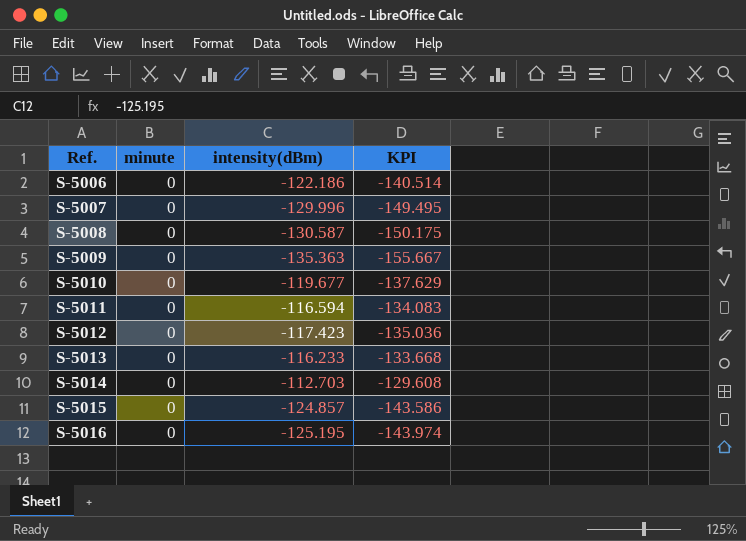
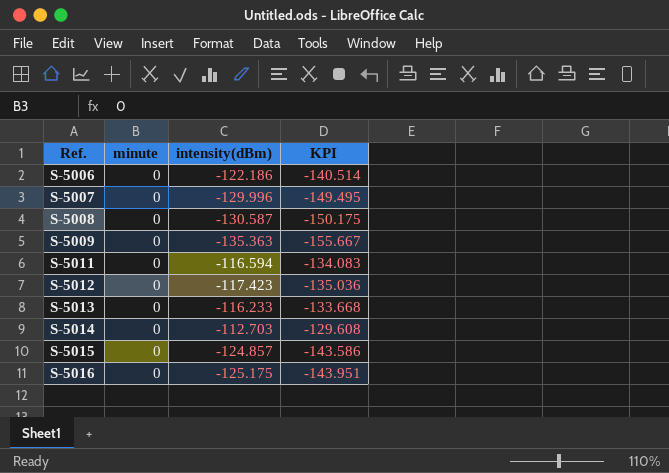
row S-5010: 0 | -119.677 | -137.629 -> none
S-5016 | intensity(dBm): -125.195 -> -125.175
S-5016 | KPI: -143.974 -> -143.951

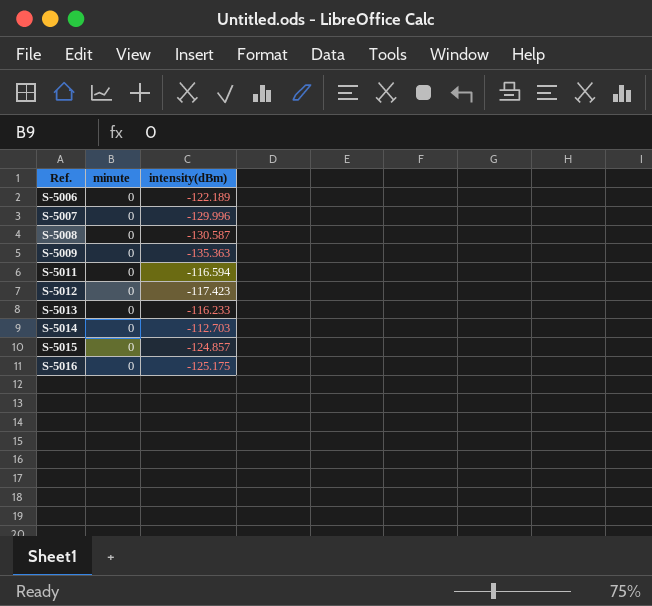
column KPI | formula: [intensity(dBm)] * 1.15 -> none
S-5006 | intensity(dBm): -122.186 -> -122.189

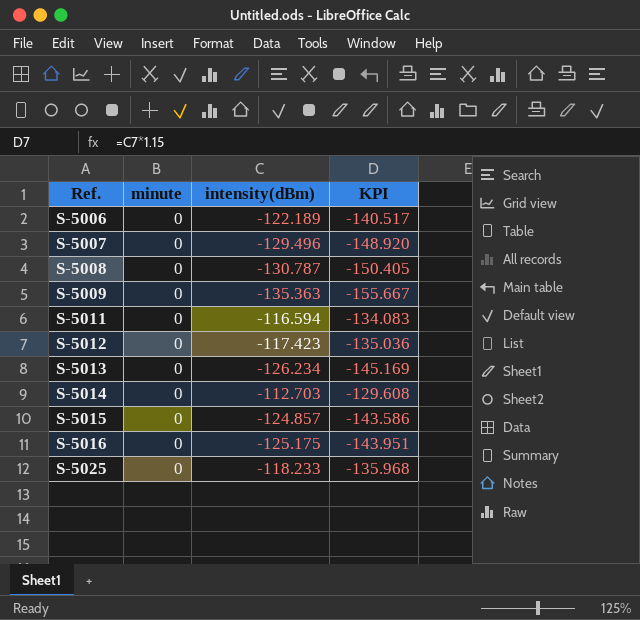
column KPI | formula: none -> [intensity(dBm)] * 1.15
S-5007 | intensity(dBm): -129.996 -> -129.496
S-5008 | intensity(dBm): -130.587 -> -130.787
S-5013 | intensity(dBm): -116.233 -> -126.234
row S-5025: none -> 0 | -118.233 | -135.968

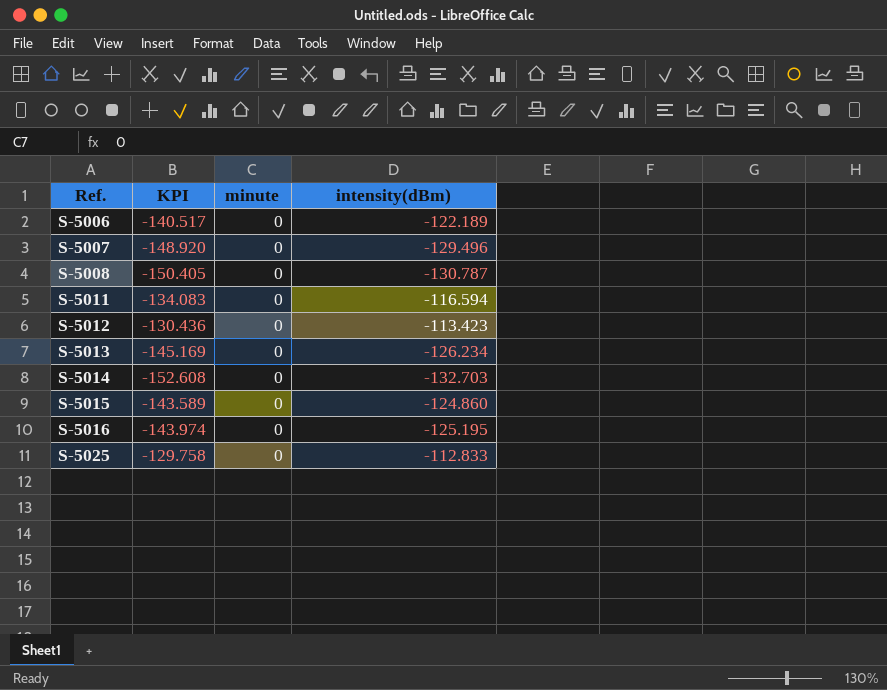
column KPI | position: 4 -> 2
row S-5009: 0 | -135.363 | -155.667 -> none
S-5012 | KPI: -135.036 -> -130.436
S-5012 | intensity(dBm): -117.423 -> -113.423
S-5014 | KPI: -129.608 -> -152.608
S-5014 | intensity(dBm): -112.703 -> -132.703
S-5015 | KPI: -143.586 -> -143.589
S-5015 | intensity(dBm): -124.857 -> -124.860
S-5016 | KPI: -143.951 -> -143.974
S-5016 | intensity(dBm): -125.175 -> -125.195
S-5025 | KPI: -135.968 -> -129.758
S-5025 | intensity(dBm): -118.233 -> -112.833

